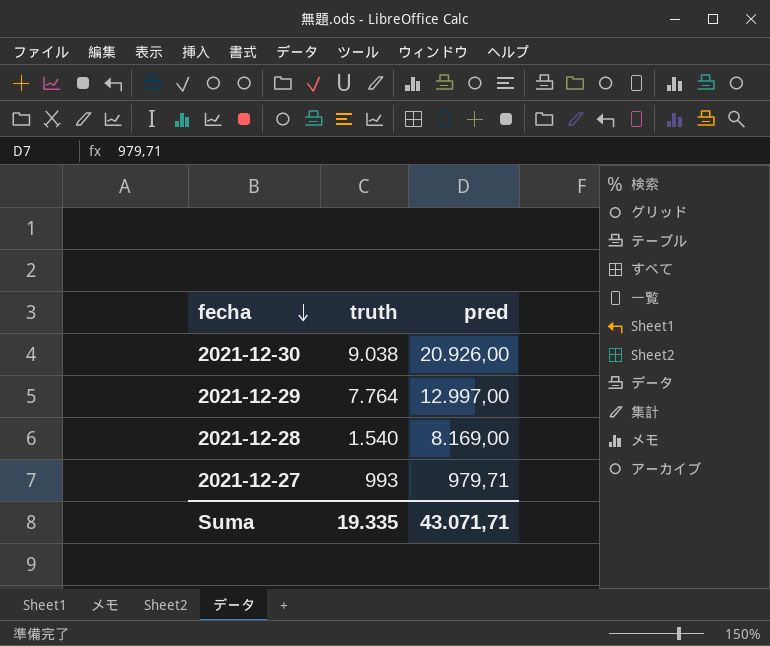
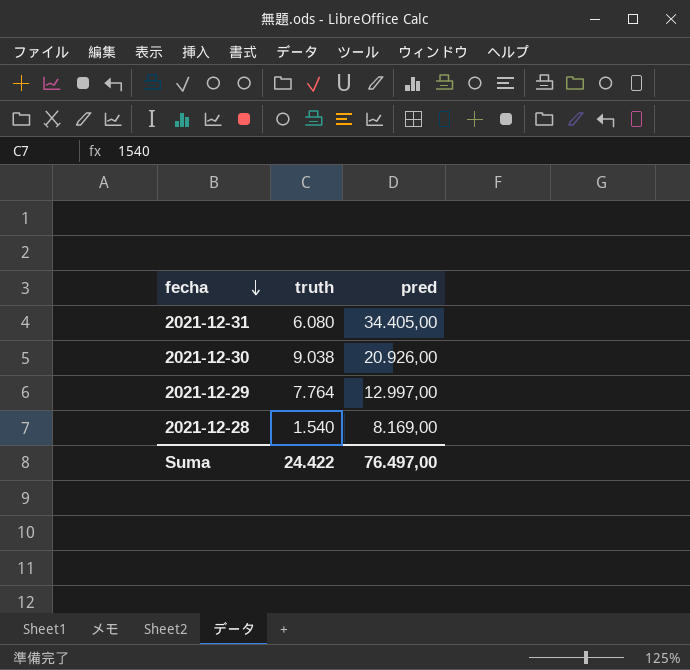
row 2021-12-27: 993 | 979,71 -> none
row 2021-12-31: none -> 6.080 | 34.405,00
Suma | truth: 19.335 -> 24.422
Suma | pred: 43.071,71 -> 76.497,00

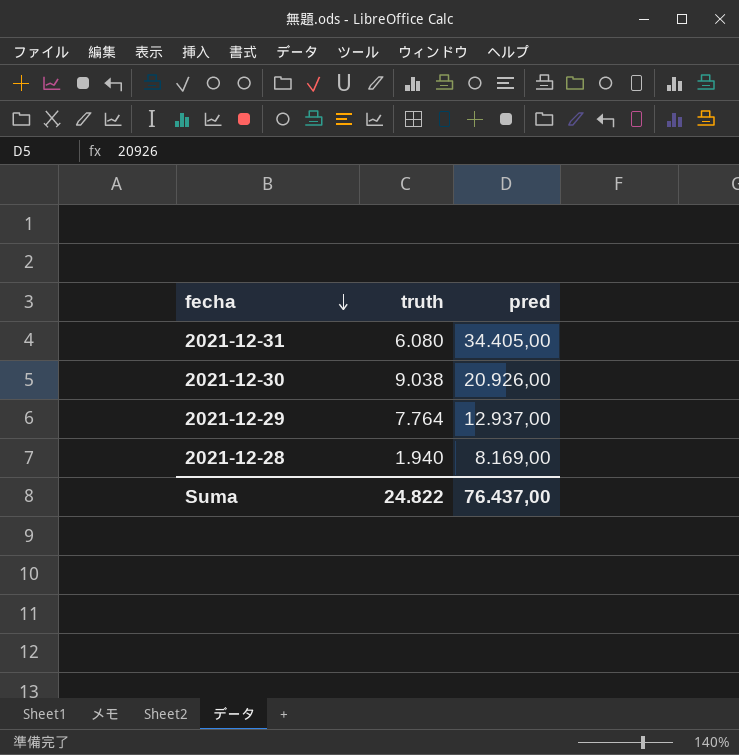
2021-12-29 | pred: 12.997,00 -> 12.937,00
2021-12-28 | truth: 1.540 -> 1.940
Suma | truth: 24.422 -> 24.822
Suma | pred: 76.497,00 -> 76.437,00

